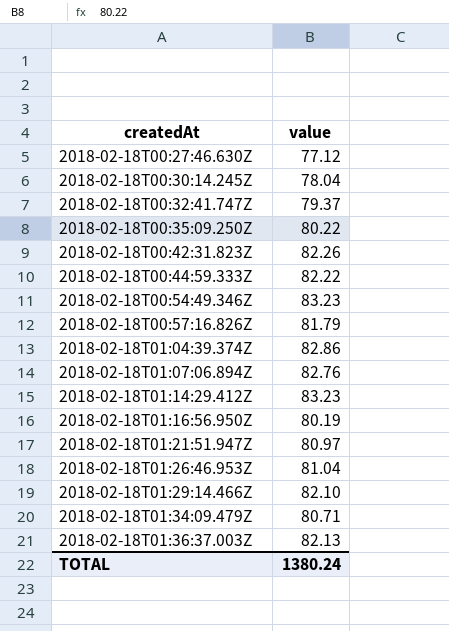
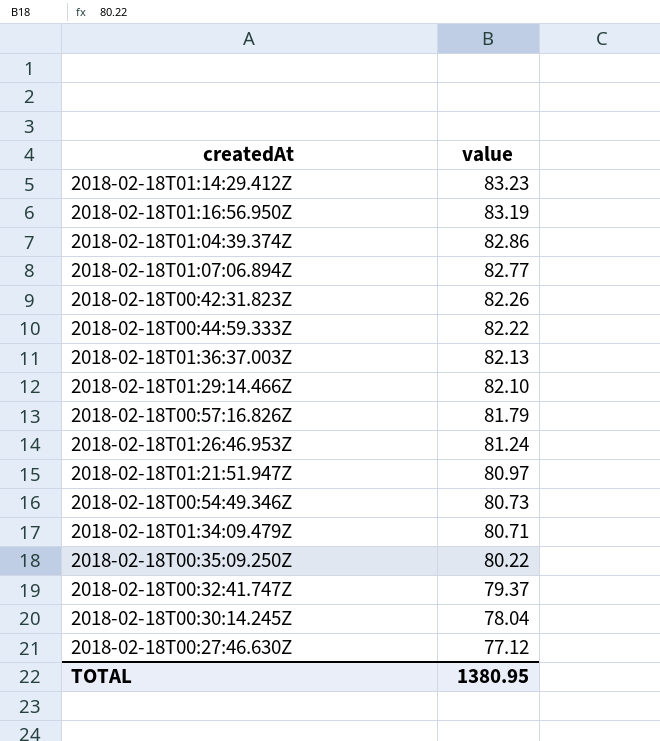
row order: createdAt ascending -> value descending
2018-02-18T01:16:56.950Z | value: 80.19 -> 83.19
2018-02-18T01:07:06.894Z | value: 82.76 -> 82.77
2018-02-18T01:26:46.953Z | value: 81.04 -> 81.24
2018-02-18T00:54:49.346Z | value: 83.23 -> 80.73
TOTAL | value: 1380.24 -> 1380.95

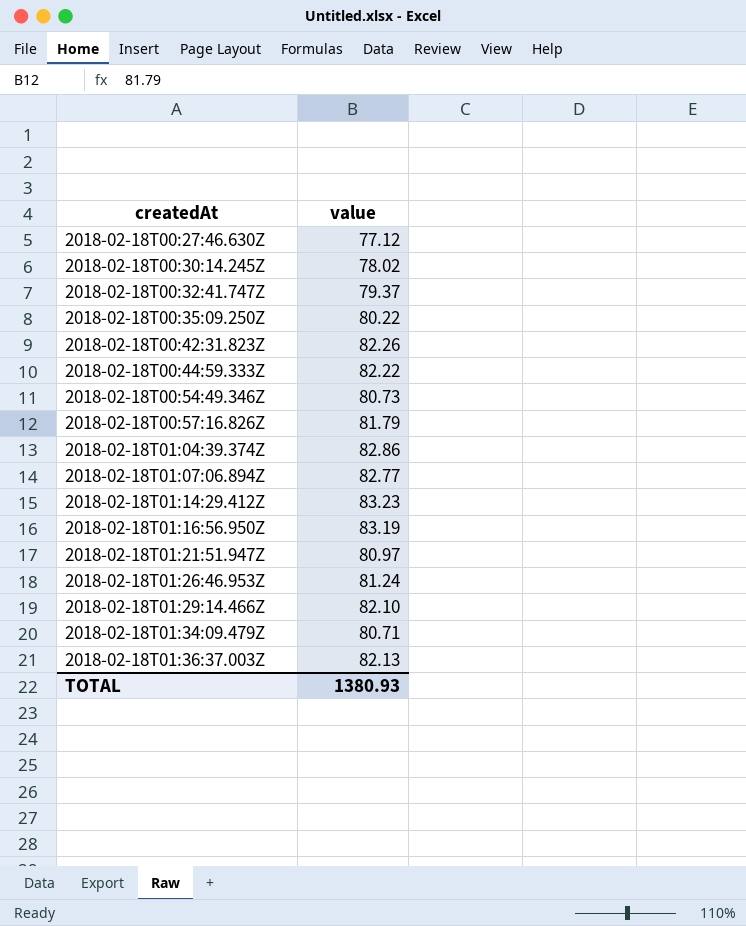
row order: value descending -> createdAt ascending
2018-02-18T00:30:14.245Z | value: 78.04 -> 78.02
TOTAL | value: 1380.95 -> 1380.93

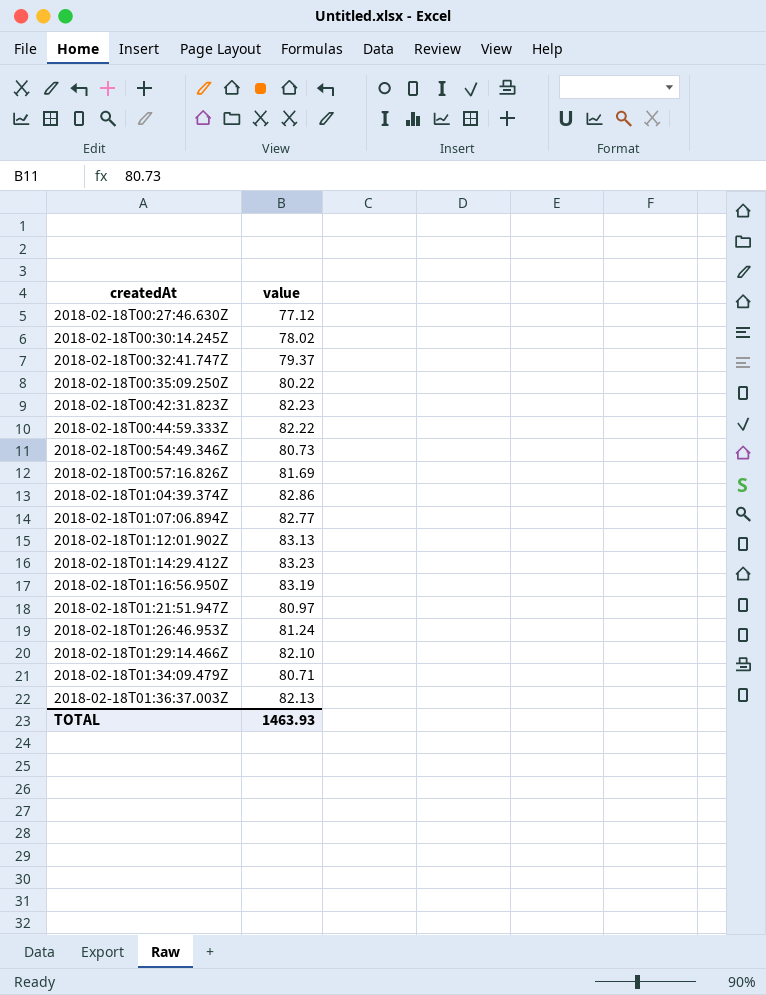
2018-02-18T00:42:31.823Z | value: 82.26 -> 82.23
2018-02-18T00:57:16.826Z | value: 81.79 -> 81.69
row 2018-02-18T01:12:01.902Z: none -> 83.13
TOTAL | value: 1380.93 -> 1463.93

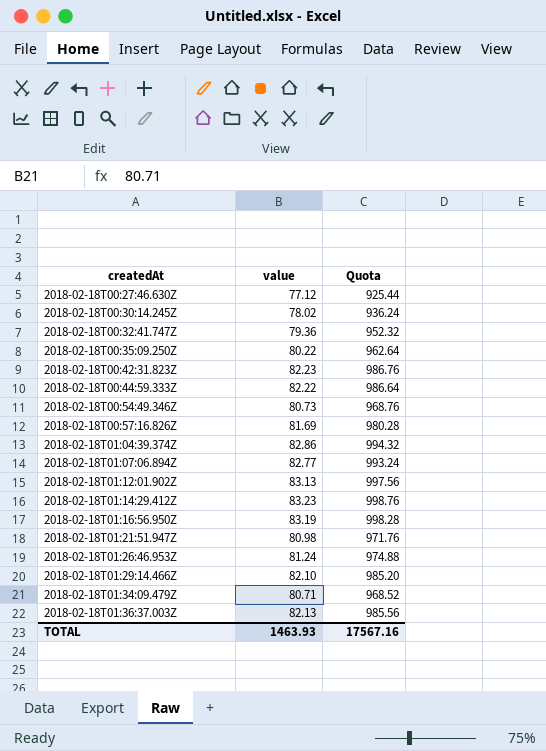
column Quota | formula: none -> [value] * 12
2018-02-18T00:32:41.747Z | value: 79.37 -> 79.36
2018-02-18T01:21:51.947Z | value: 80.97 -> 80.98

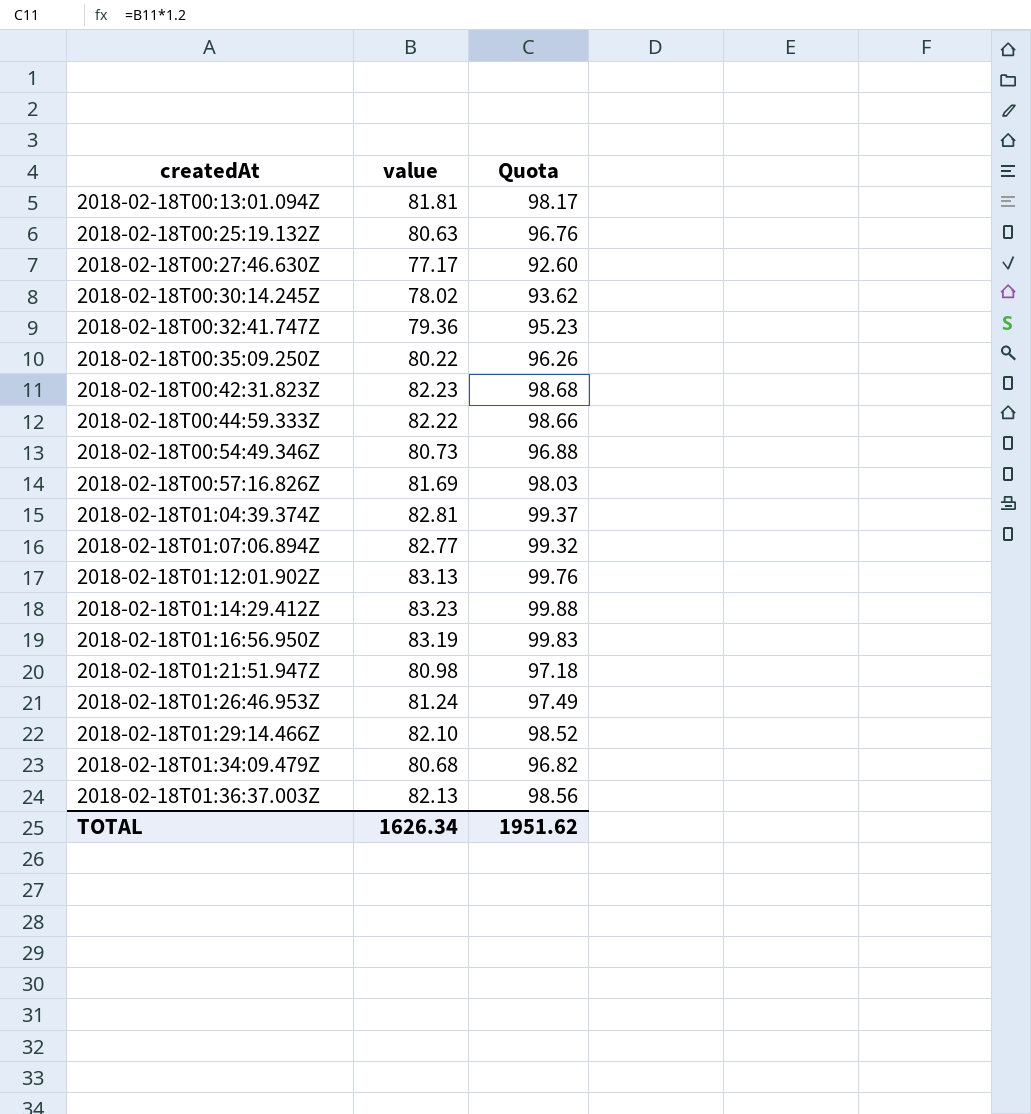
column Quota | formula: [value] * 12 -> [value] * 1.2
row 2018-02-18T00:13:01.094Z: none -> 81.81 | 98.17
row 2018-02-18T00:25:19.132Z: none -> 80.63 | 96.76
2018-02-18T00:27:46.630Z | value: 77.12 -> 77.17
2018-02-18T01:04:39.374Z | value: 82.86 -> 82.81
2018-02-18T01:34:09.479Z | value: 80.71 -> 80.68
TOTAL | value: 1463.93 -> 1626.34
TOTAL | Quota: 17567.16 -> 1951.62

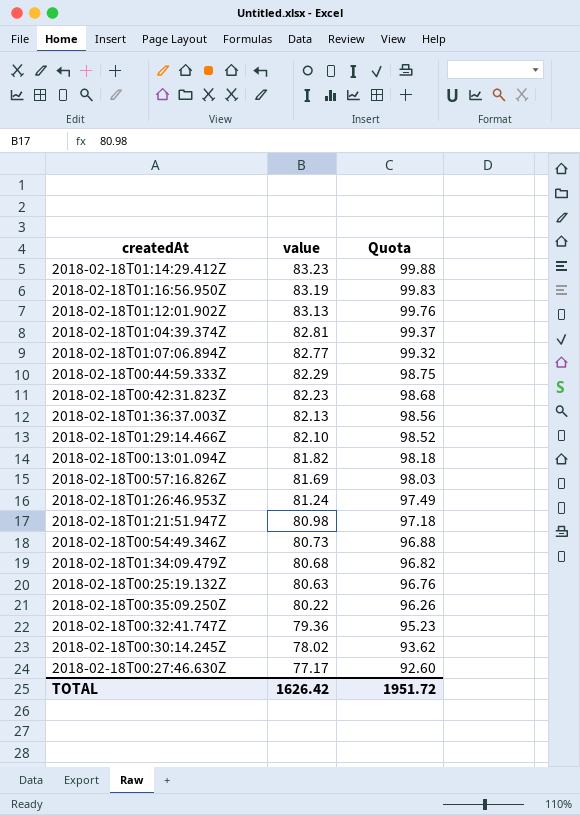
row order: createdAt ascending -> value descending
2018-02-18T00:44:59.333Z | value: 82.22 -> 82.29
2018-02-18T00:44:59.333Z | Quota: 98.66 -> 98.75
2018-02-18T00:13:01.094Z | value: 81.81 -> 81.82
2018-02-18T00:13:01.094Z | Quota: 98.17 -> 98.18
TOTAL | value: 1626.34 -> 1626.42
TOTAL | Quota: 1951.62 -> 1951.72

